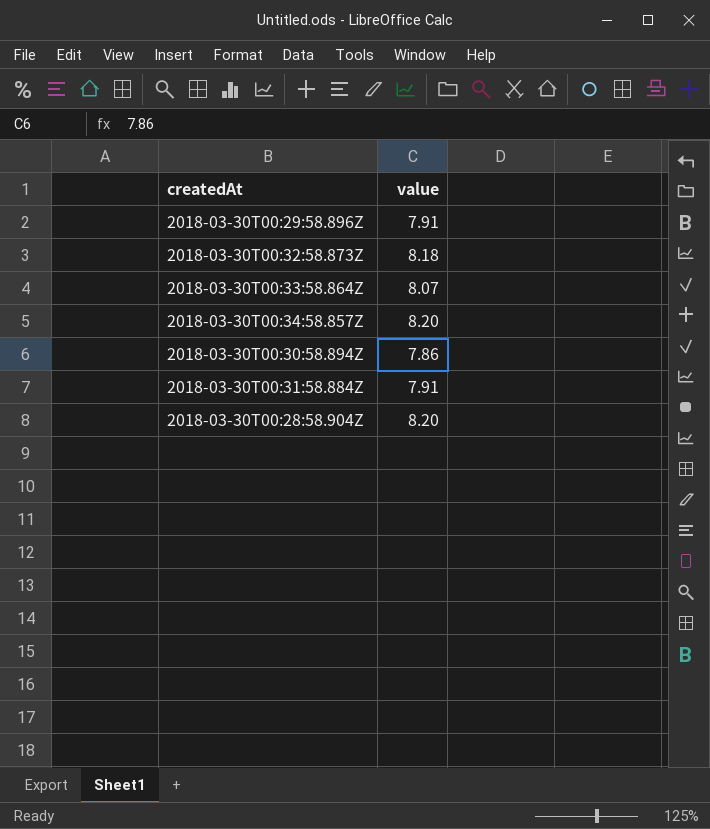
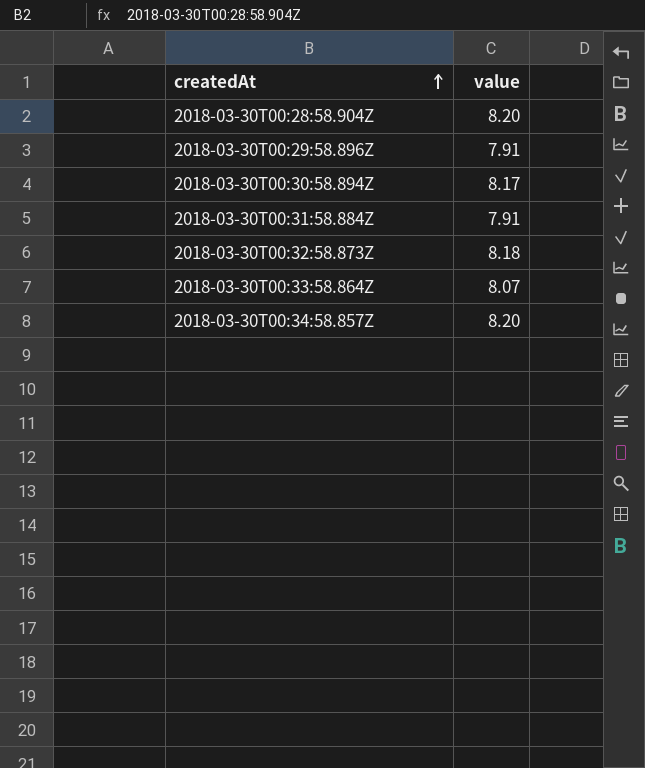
row order: none -> createdAt ascending
2018-03-30T00:30:58.894Z | value: 7.86 -> 8.17

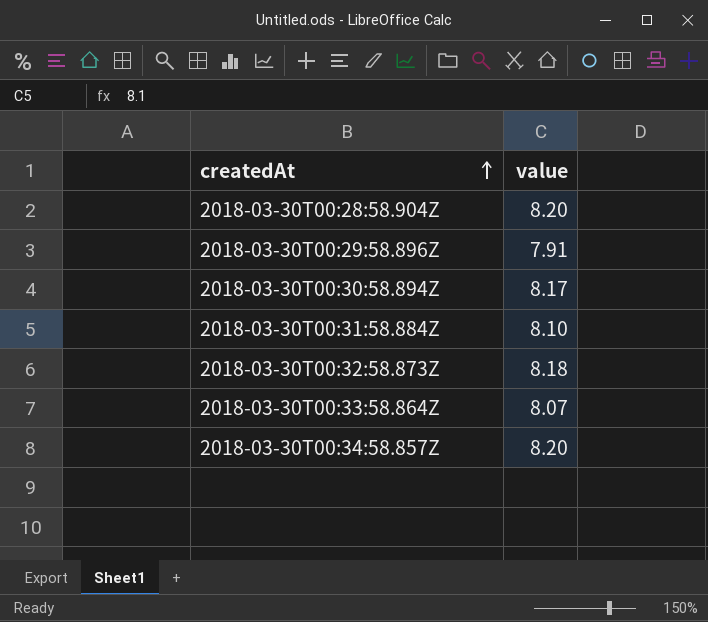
2018-03-30T00:31:58.884Z | value: 7.91 -> 8.10

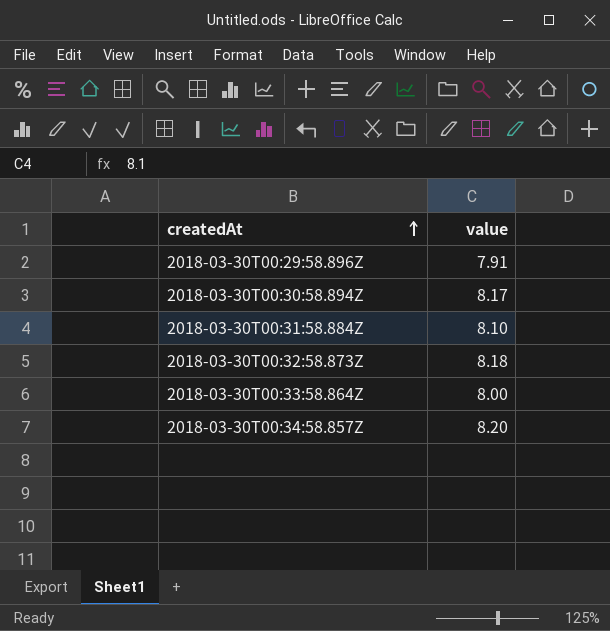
row 2018-03-30T00:28:58.904Z: 8.20 -> none
2018-03-30T00:33:58.864Z | value: 8.07 -> 8.00

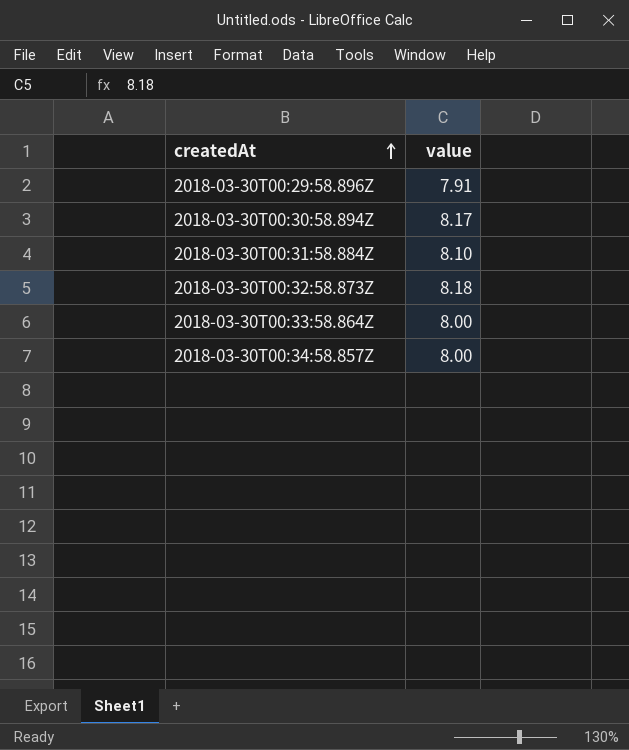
2018-03-30T00:34:58.857Z | value: 8.20 -> 8.00

